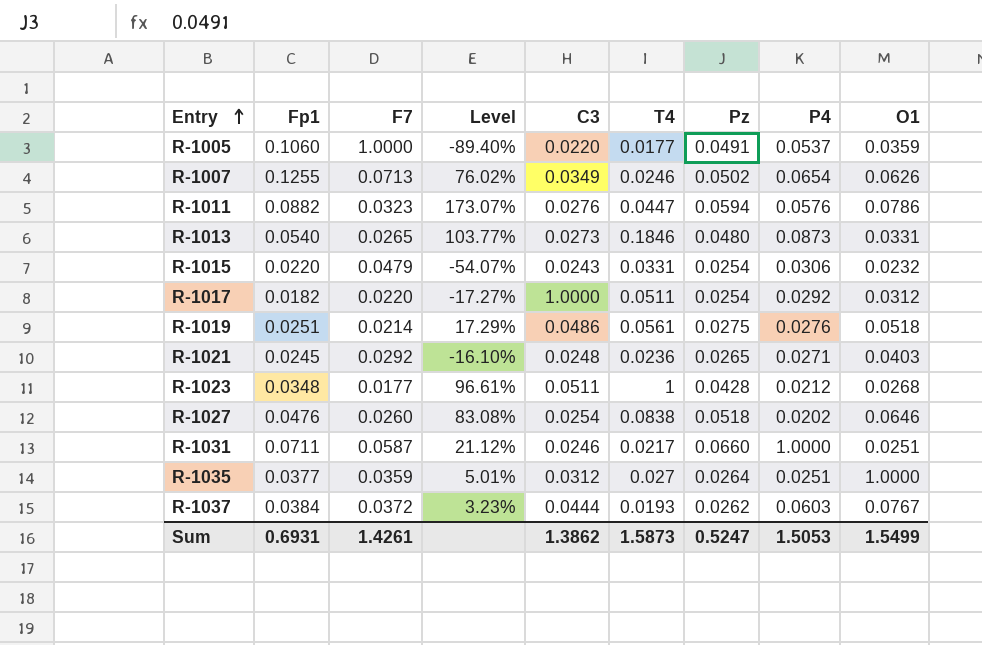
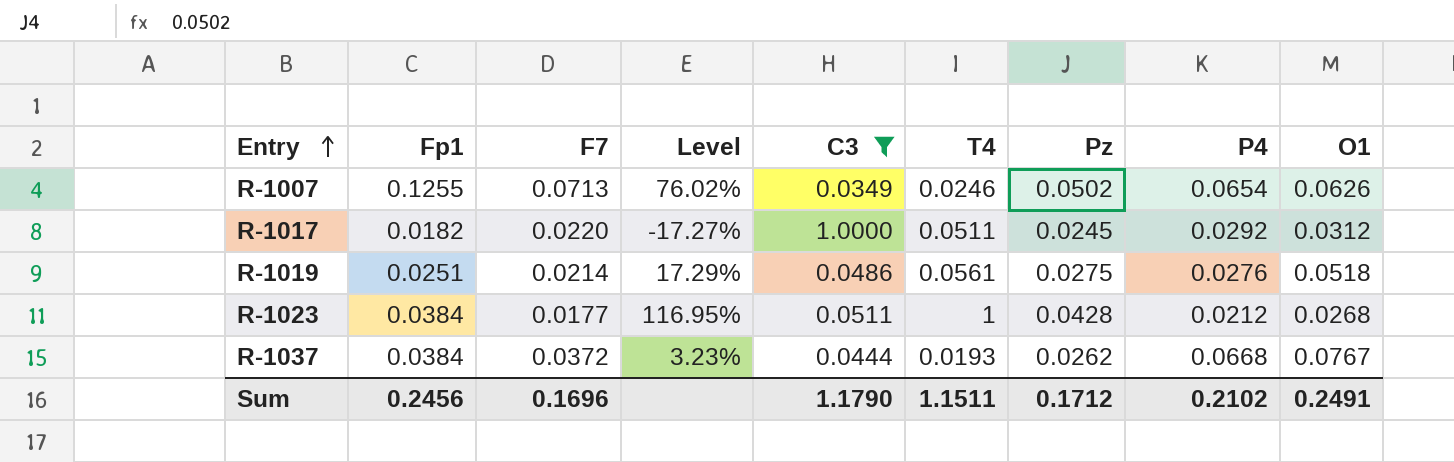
filter: none -> C3 >= 0.0349
R-1017 | Pz: 0.0254 -> 0.0245
R-1023 | Fp1: 0.0348 -> 0.0384
R-1023 | Level: 96.61% -> 116.95%
R-1037 | P4: 0.0603 -> 0.0668
Sum | Fp1: 0.6931 -> 0.2456
Sum | F7: 1.4261 -> 0.1696
Sum | C3: 1.3862 -> 1.1790
Sum | T4: 1.5873 -> 1.1511
Sum | Pz: 0.5247 -> 0.1712
Sum | P4: 1.5053 -> 0.2102
Sum | O1: 1.5499 -> 0.2491

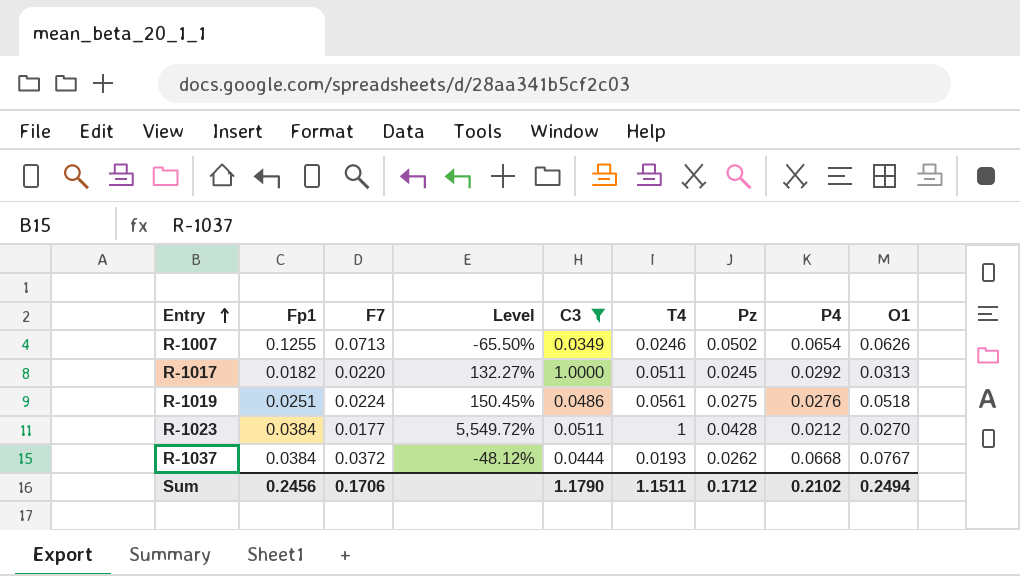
column Level | formula: ([Fp1] - [F7]) / [F7] -> ([T4] - [F7]) / [F7]
R-1017 | O1: 0.0312 -> 0.0313
R-1019 | F7: 0.0214 -> 0.0224
R-1023 | O1: 0.0268 -> 0.0270
Sum | F7: 0.1696 -> 0.1706
Sum | O1: 0.2491 -> 0.2494

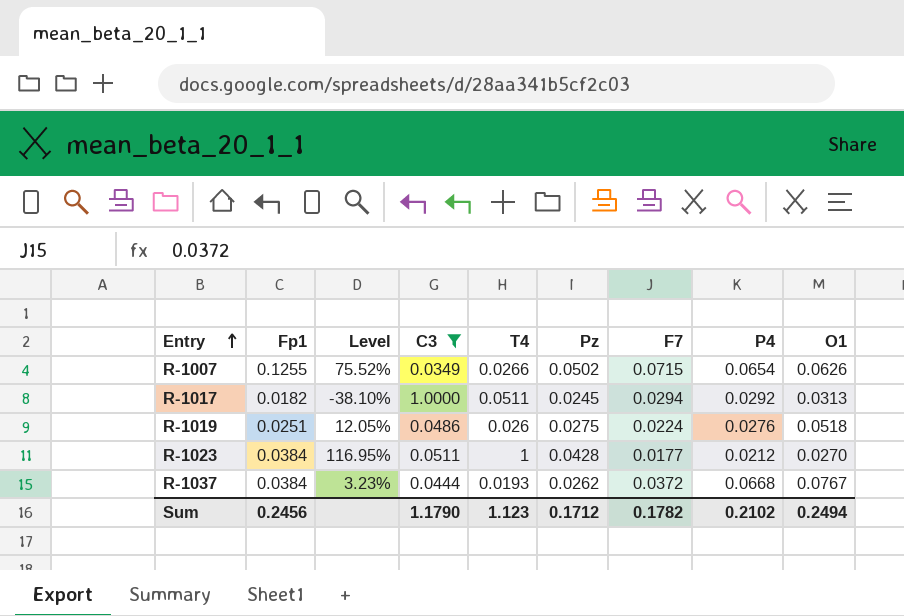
column Level | formula: ([T4] - [F7]) / [F7] -> ([Fp1] - [F7]) / [F7]
column F7 | position: 3 -> 7
R-1007 | T4: 0.0246 -> 0.0266
R-1007 | F7: 0.0713 -> 0.0715
R-1017 | F7: 0.0220 -> 0.0294
R-1019 | T4: 0.0561 -> 0.026
Sum | T4: 1.1511 -> 1.123
Sum | F7: 0.1706 -> 0.1782

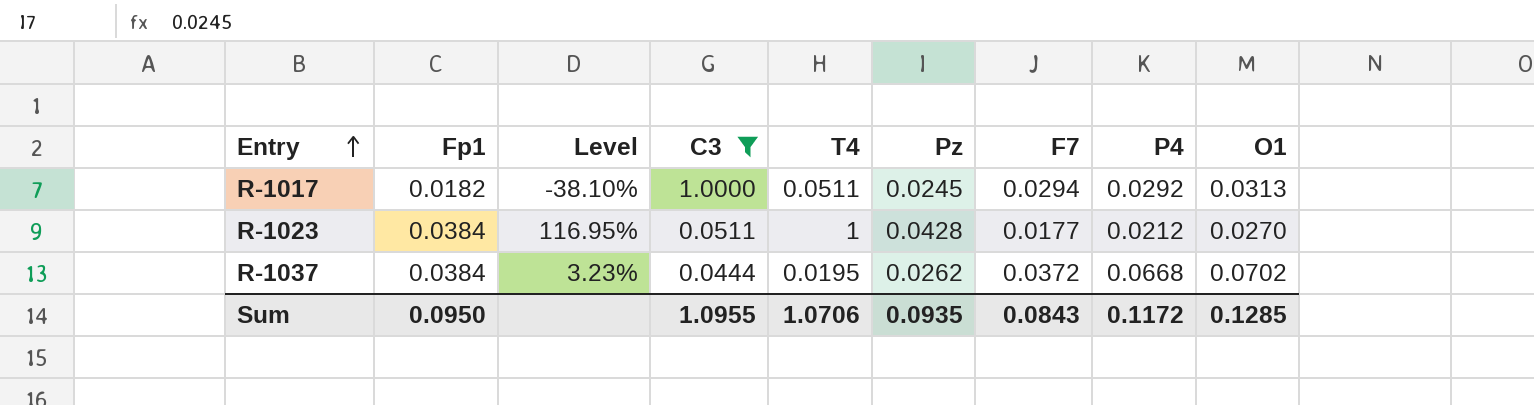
row R-1007: 0.1255 | 75.52% | 0.0349 | 0.0266 | 0.0502 | 0.0715 | 0.0654 | 0.0626 -> none
row R-1019: 0.0251 | 12.05% | 0.0486 | 0.026 | 0.0275 | 0.0224 | 0.0276 | 0.0518 -> none
R-1037 | T4: 0.0193 -> 0.0195
R-1037 | O1: 0.0767 -> 0.0702
Sum | Fp1: 0.2456 -> 0.0950
Sum | C3: 1.1790 -> 1.0955
Sum | T4: 1.123 -> 1.0706
Sum | Pz: 0.1712 -> 0.0935
Sum | F7: 0.1782 -> 0.0843
Sum | P4: 0.2102 -> 0.1172
Sum | O1: 0.2494 -> 0.1285

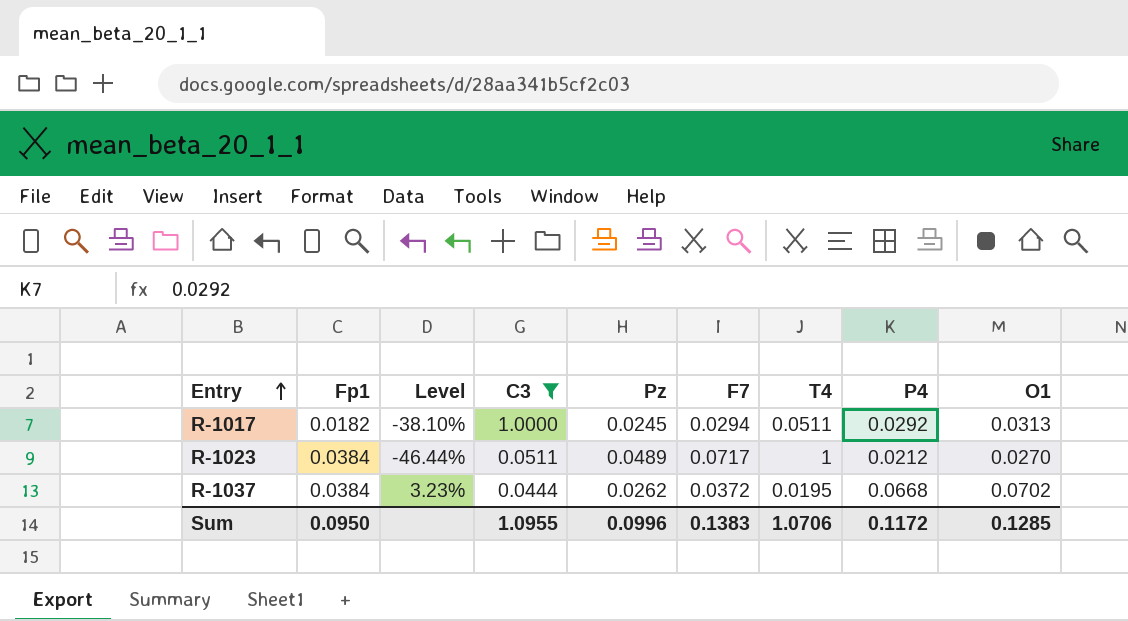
column T4 | position: 5 -> 7
R-1023 | Level: 116.95% -> -46.44%
R-1023 | Pz: 0.0428 -> 0.0489
R-1023 | F7: 0.0177 -> 0.0717
Sum | Pz: 0.0935 -> 0.0996
Sum | F7: 0.0843 -> 0.1383

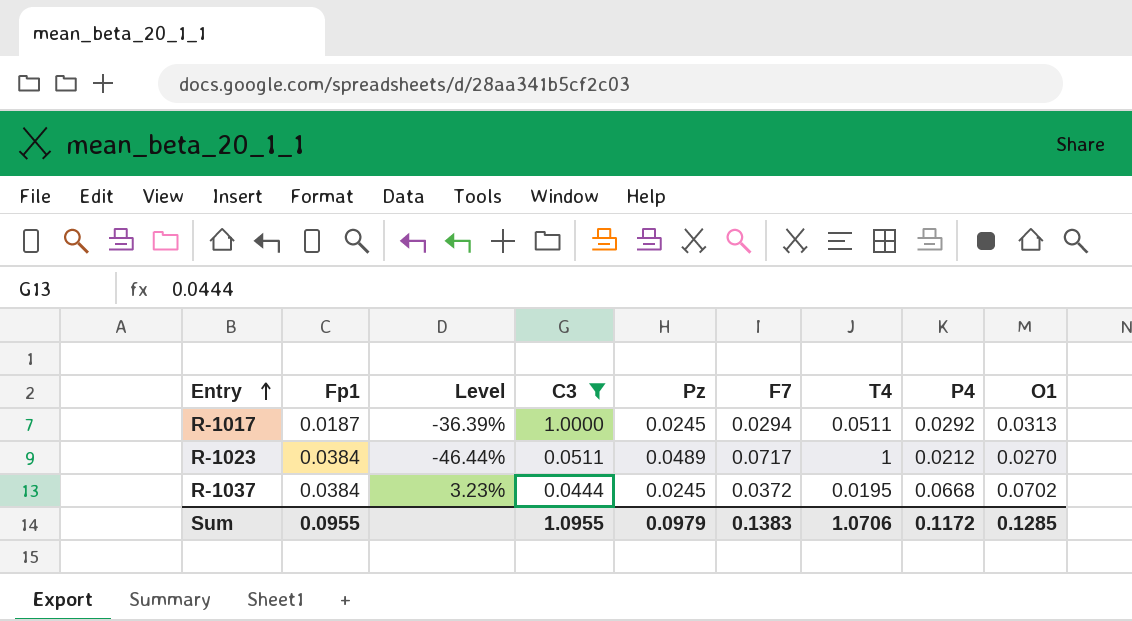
R-1017 | Fp1: 0.0182 -> 0.0187
R-1017 | Level: -38.10% -> -36.39%
R-1037 | Pz: 0.0262 -> 0.0245
Sum | Fp1: 0.0950 -> 0.0955
Sum | Pz: 0.0996 -> 0.0979

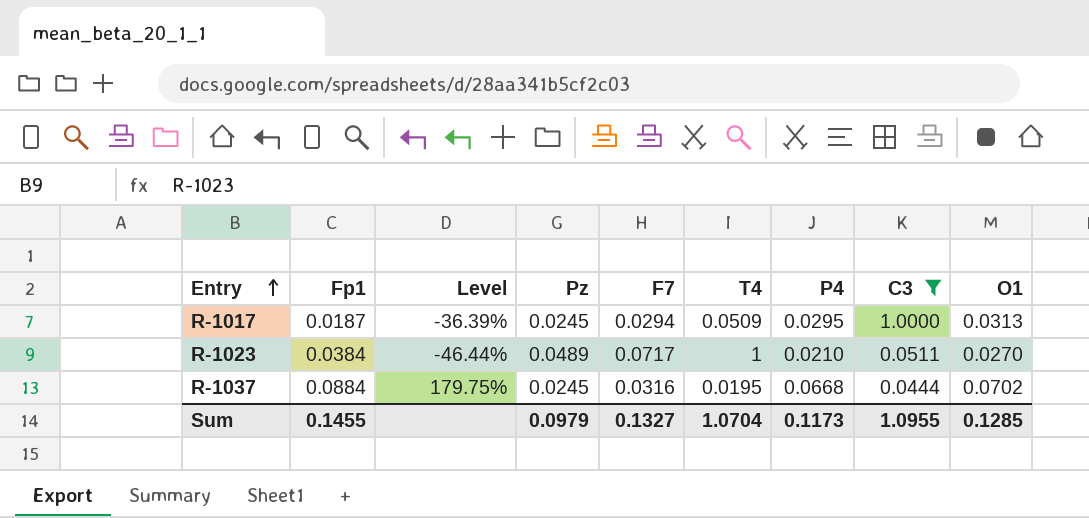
column C3 | position: 4 -> 8
R-1017 | T4: 0.0511 -> 0.0509
R-1017 | P4: 0.0292 -> 0.0295
R-1023 | P4: 0.0212 -> 0.0210
R-1037 | Fp1: 0.0384 -> 0.0884
R-1037 | Level: 3.23% -> 179.75%
R-1037 | F7: 0.0372 -> 0.0316
Sum | Fp1: 0.0955 -> 0.1455
Sum | F7: 0.1383 -> 0.1327
Sum | T4: 1.0706 -> 1.0704
Sum | P4: 0.1172 -> 0.1173

